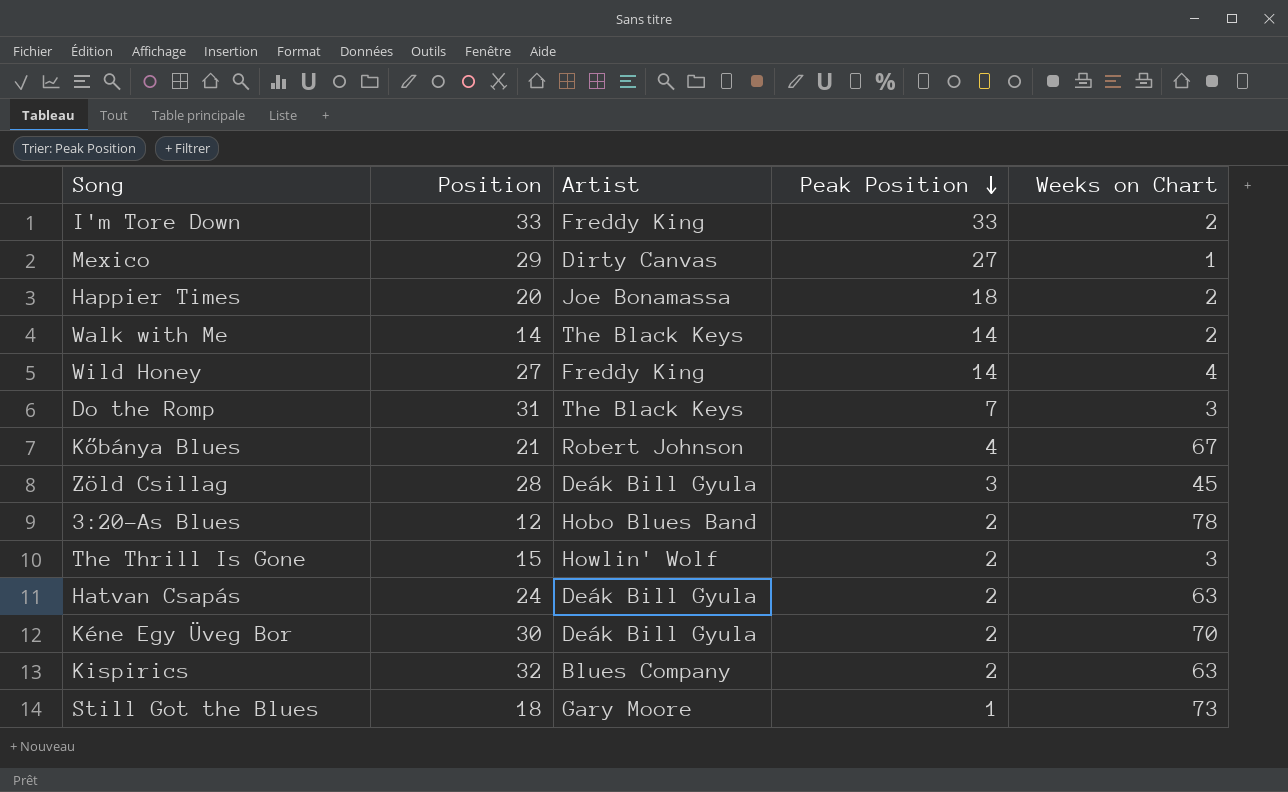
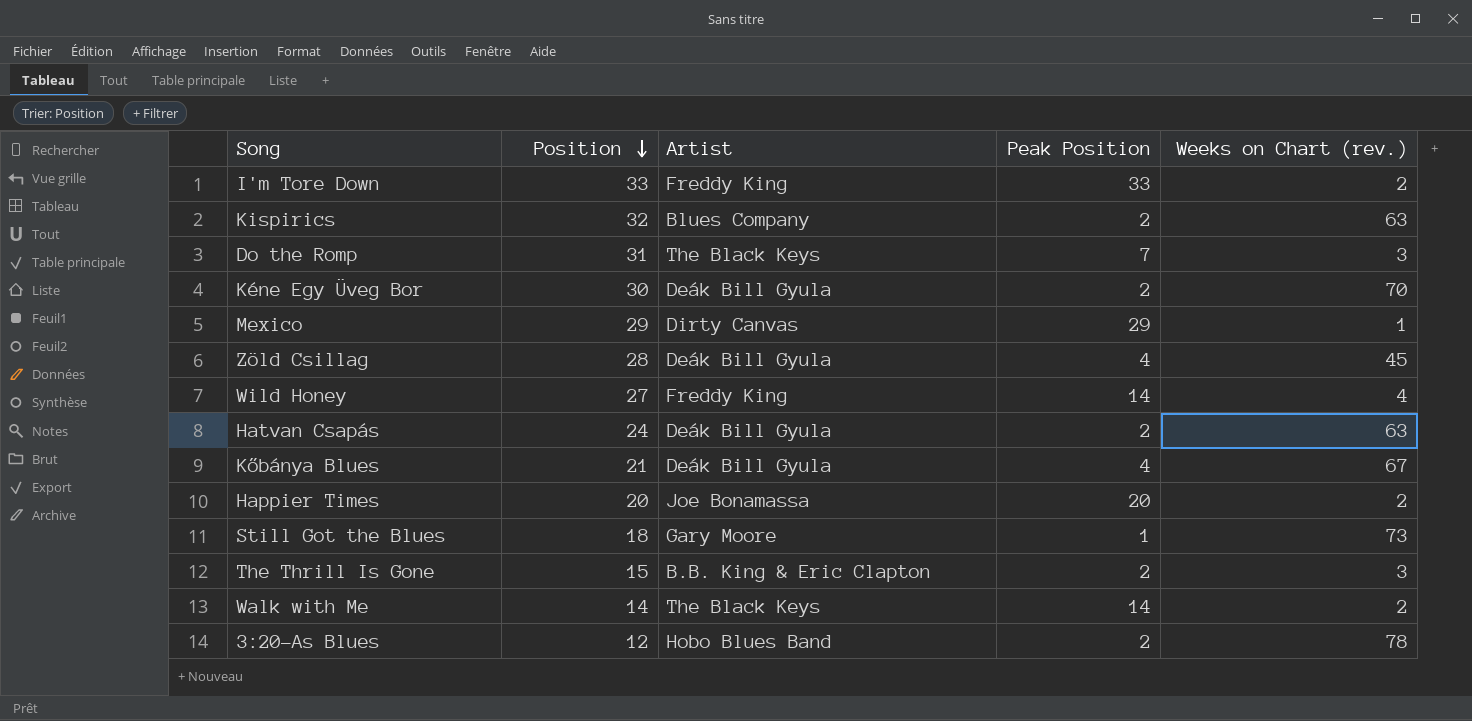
row order: Peak Position descending -> Position descending
column name: Weeks on Chart -> Weeks on Chart (rev.)
Mexico | Peak Position: 27 -> 29
Zöld Csillag | Peak Position: 3 -> 4
Kőbánya Blues | Artist: Robert Johnson -> Deák Bill Gyula
Happier Times | Peak Position: 18 -> 20
The Thrill Is Gone | Artist: Howlin' Wolf -> B.B. King & Eric Clapton

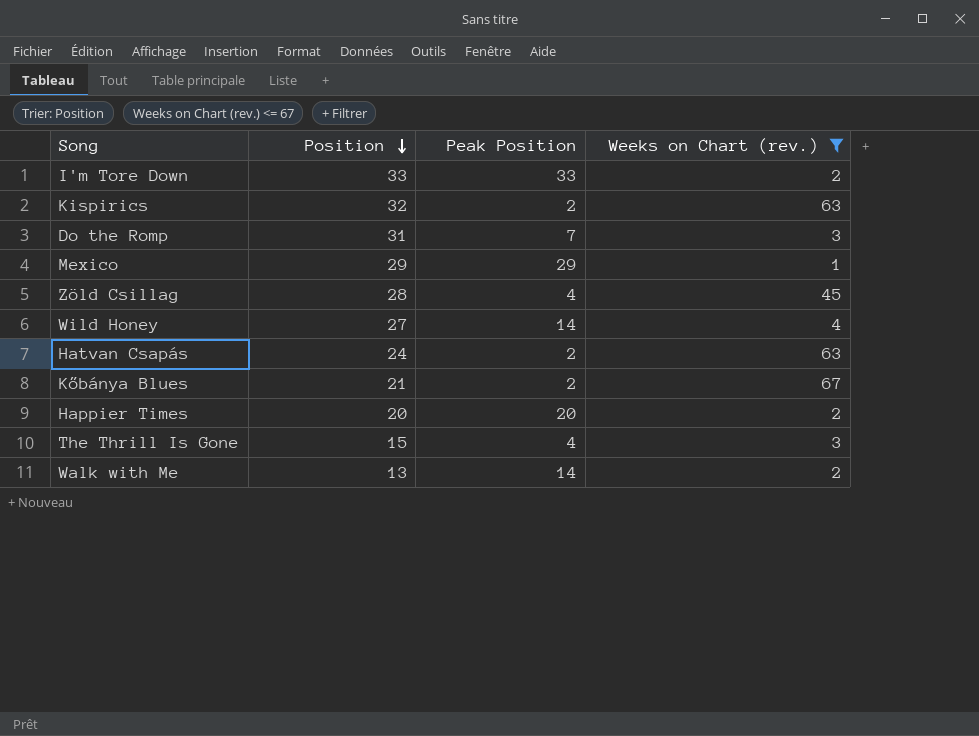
filter: none -> Weeks on Chart (rev.) <= 67
column Artist | position: 3 -> none
Kőbánya Blues | Peak Position: 4 -> 2
The Thrill Is Gone | Peak Position: 2 -> 4
Walk with Me | Position: 14 -> 13

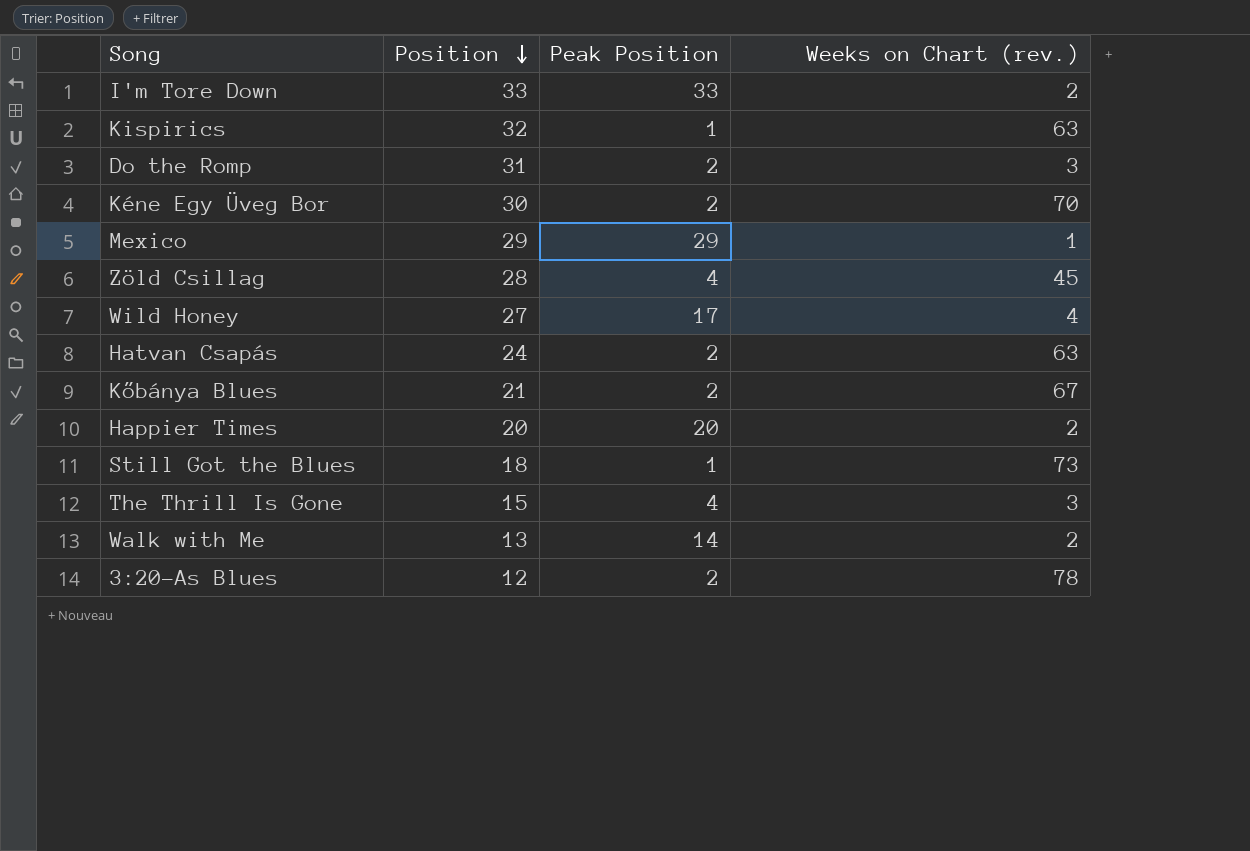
filter: Weeks on Chart (rev.) <= 67 -> none
Kispirics | Peak Position: 2 -> 1
Do the Romp | Peak Position: 7 -> 2
Wild Honey | Peak Position: 14 -> 17

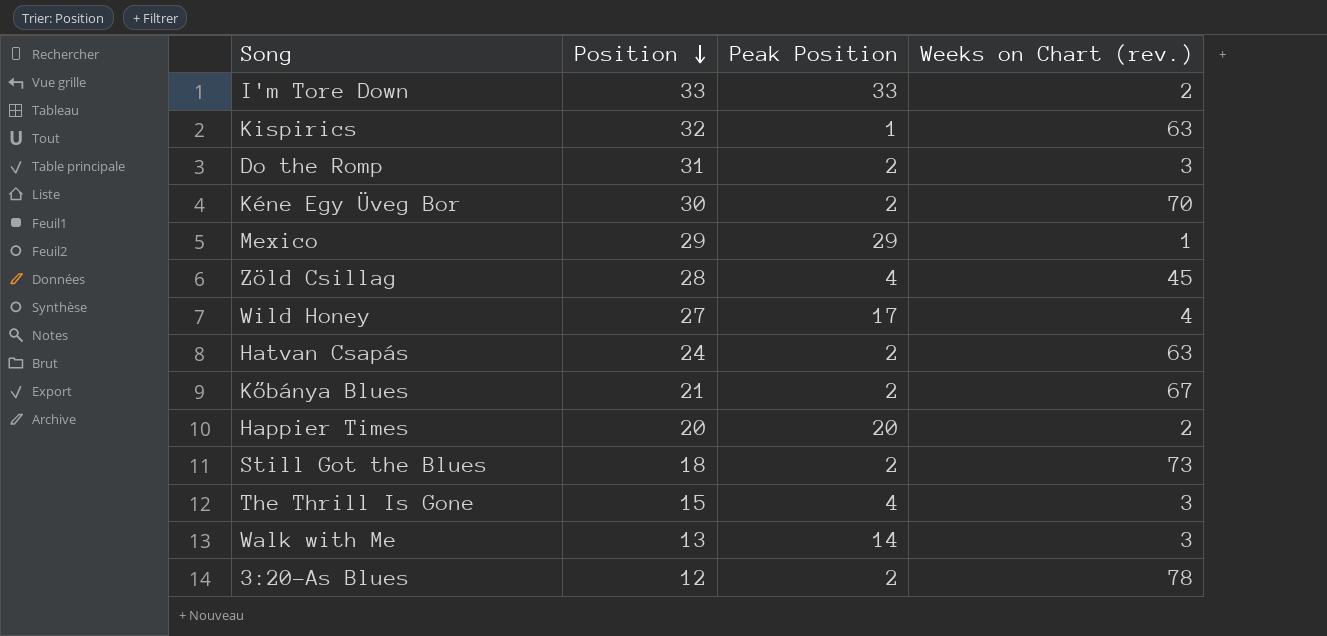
Still Got the Blues | Peak Position: 1 -> 2
Walk with Me | Weeks on Chart (rev.): 2 -> 3

